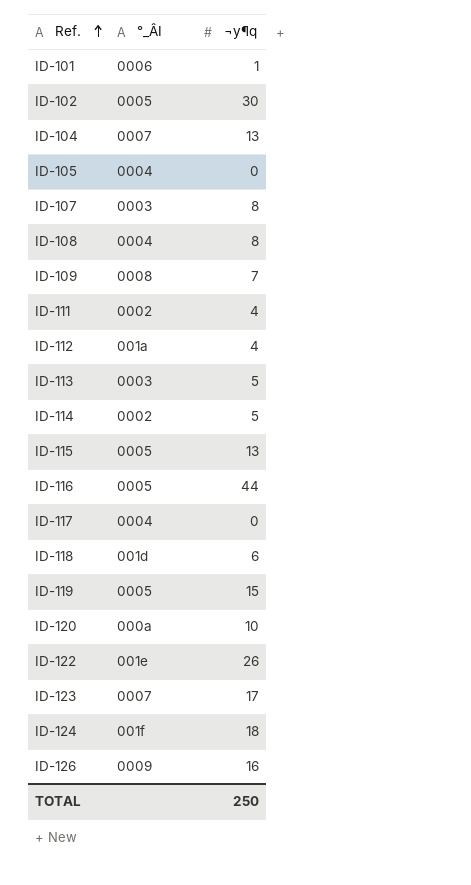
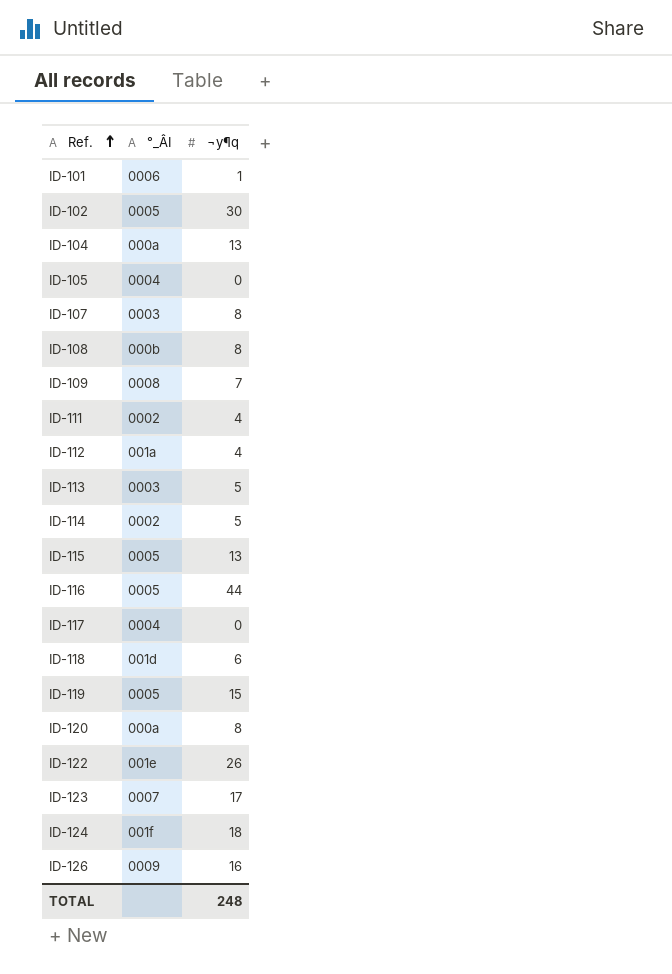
ID-104 | °_ÂI: 0007 -> 000a
ID-108 | °_ÂI: 0004 -> 000b
ID-120 | ¬y¶q: 10 -> 8
TOTAL | ¬y¶q: 250 -> 248

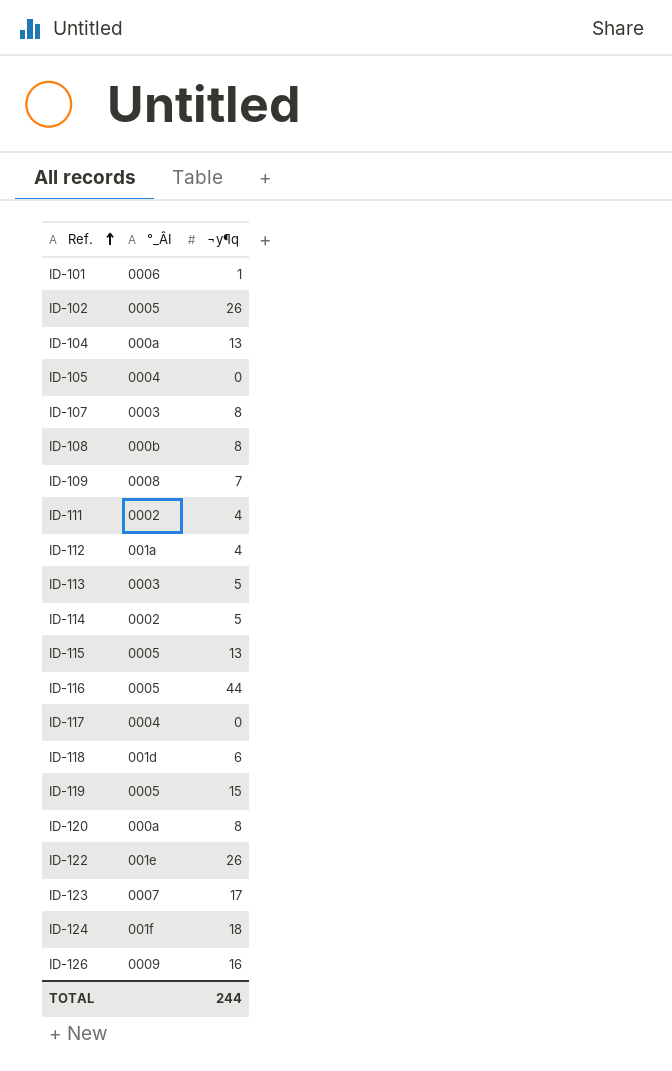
ID-102 | ¬y¶q: 30 -> 26
TOTAL | ¬y¶q: 248 -> 244

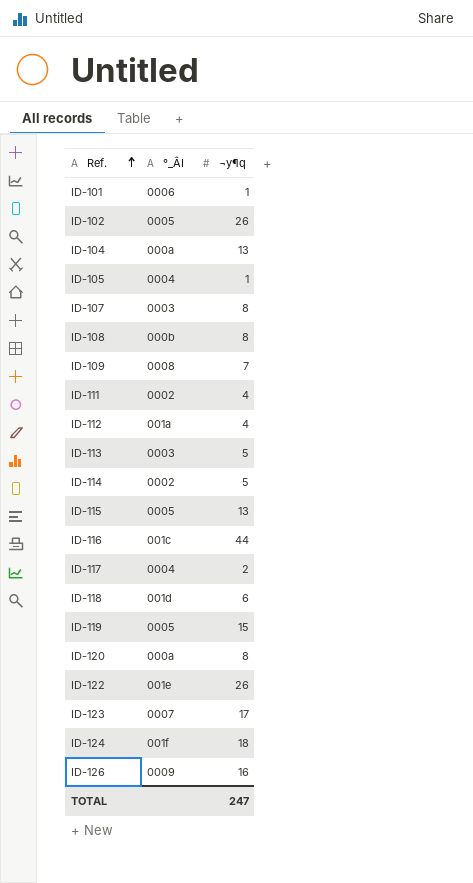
ID-105 | ¬y¶q: 0 -> 1
ID-116 | °_ÂI: 0005 -> 001c
ID-117 | ¬y¶q: 0 -> 2
TOTAL | ¬y¶q: 244 -> 247

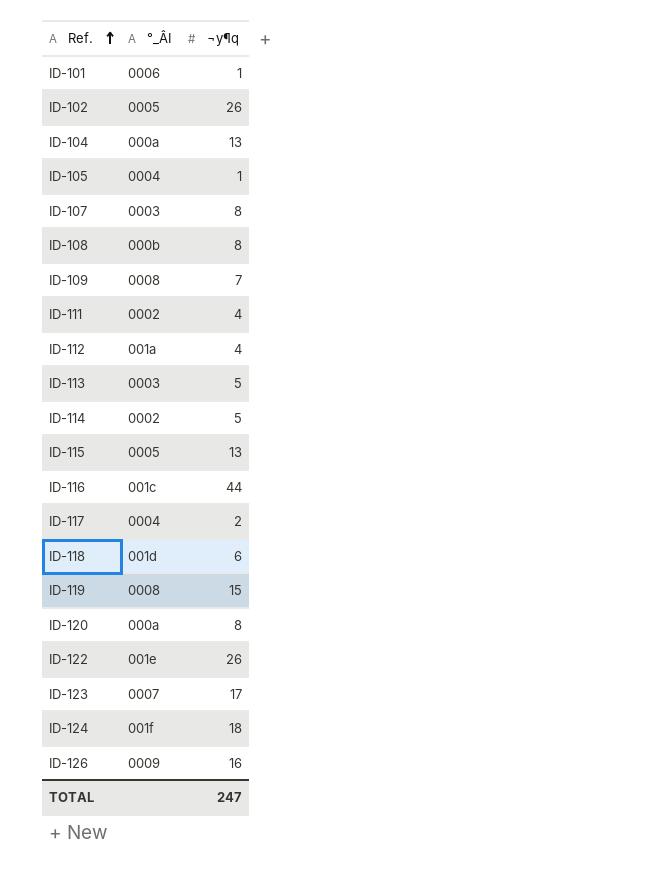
ID-119 | °_ÂI: 0005 -> 0008

